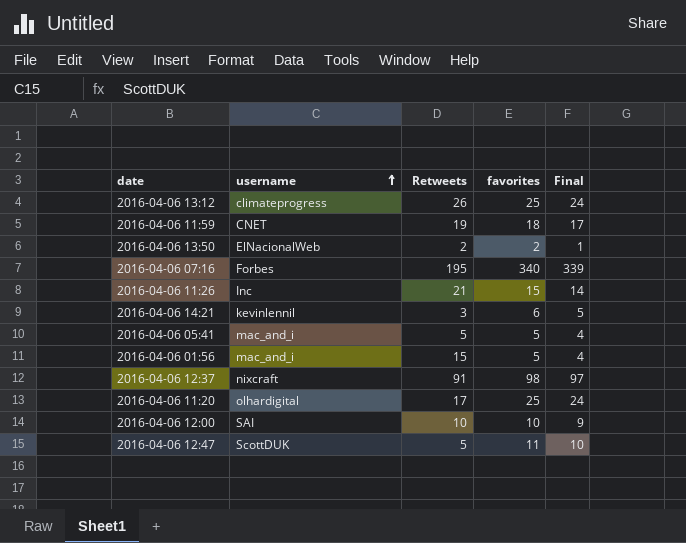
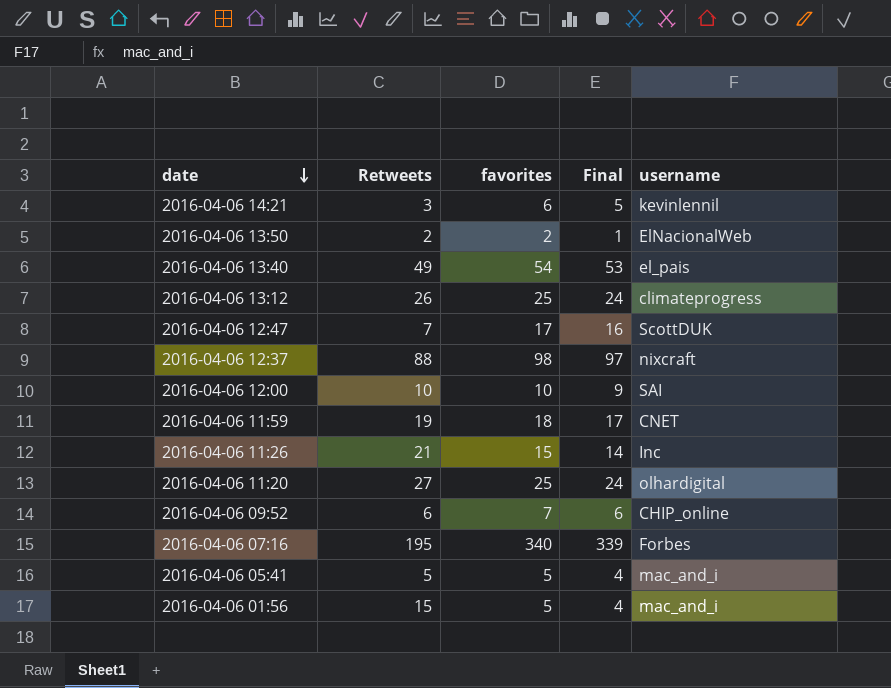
row order: username ascending -> date descending
column username | position: 2 -> 5
row 2016-04-06 13:40: none -> 49 | 54 | 53 | el_pais
2016-04-06 12:47 | Retweets: 5 -> 7
2016-04-06 12:47 | favorites: 11 -> 17
2016-04-06 12:47 | Final: 10 -> 16
2016-04-06 12:37 | Retweets: 91 -> 88
2016-04-06 11:20 | Retweets: 17 -> 27
row 2016-04-06 09:52: none -> 6 | 7 | 6 | CHIP_online

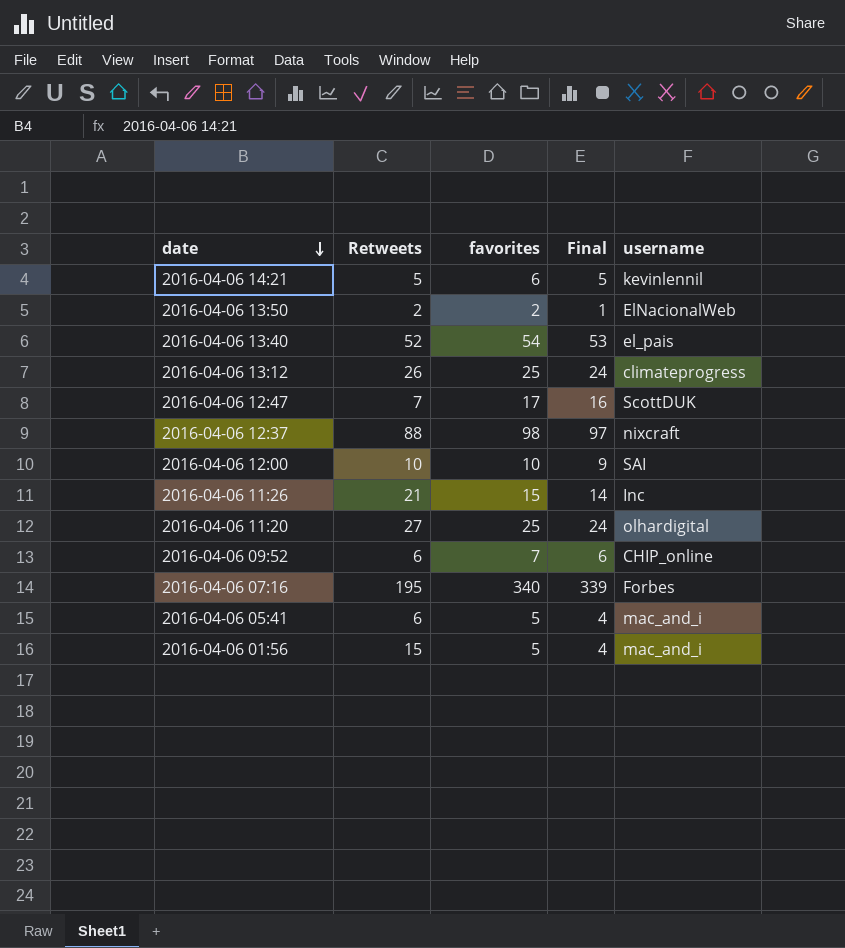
row 2016-04-06 11:59: 19 | 18 | 17 | CNET -> none
2016-04-06 14:21 | Retweets: 3 -> 5
2016-04-06 13:40 | Retweets: 49 -> 52
2016-04-06 05:41 | Retweets: 5 -> 6

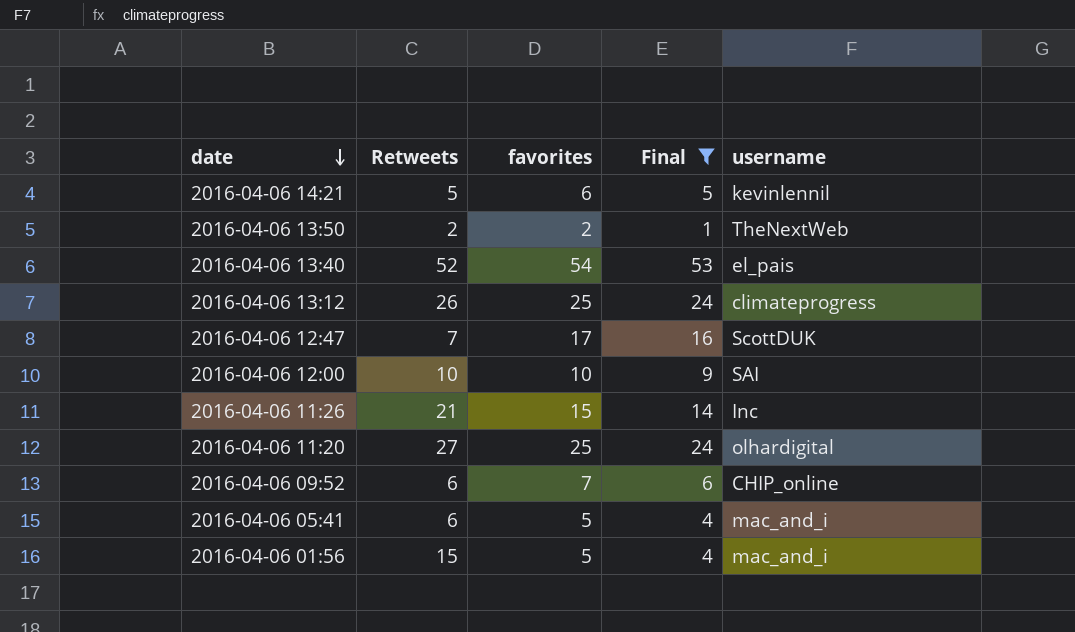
filter: none -> Final <= 53
2016-04-06 13:50 | username: ElNacionalWeb -> TheNextWeb

